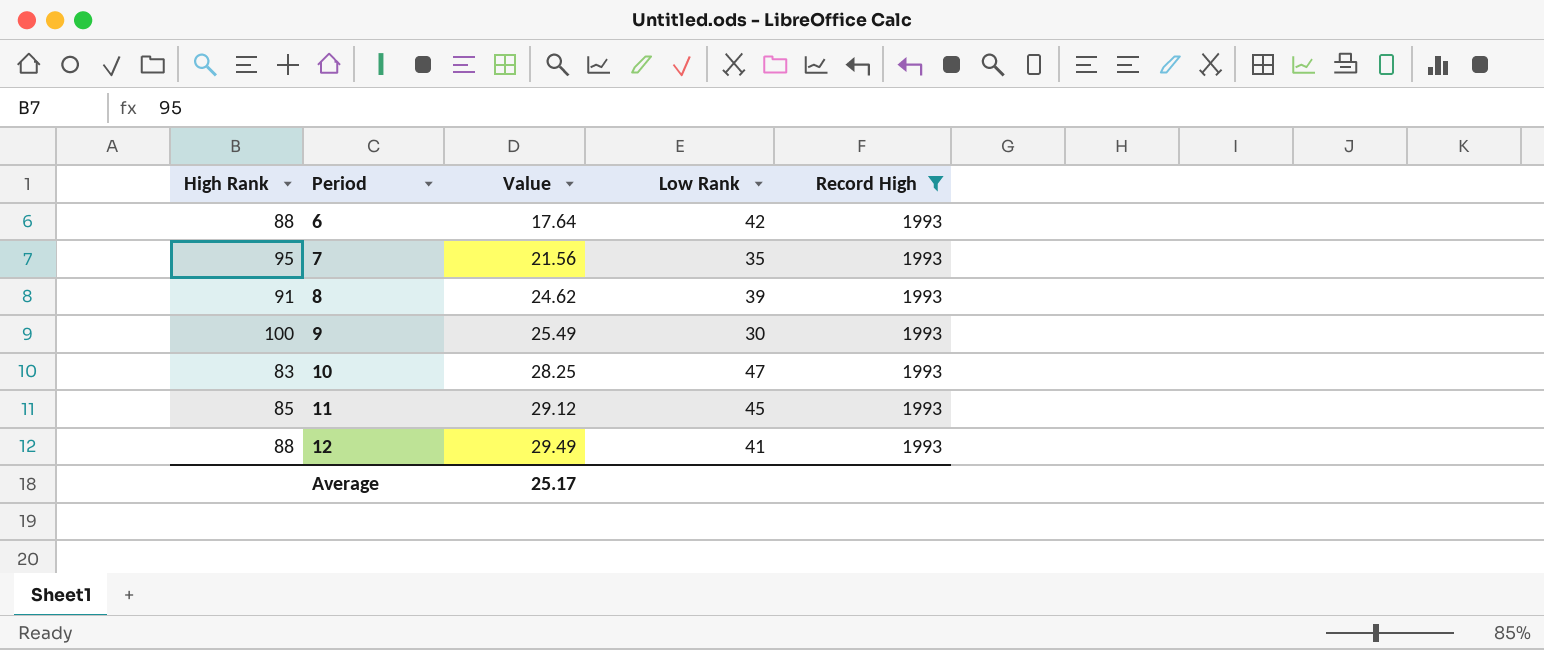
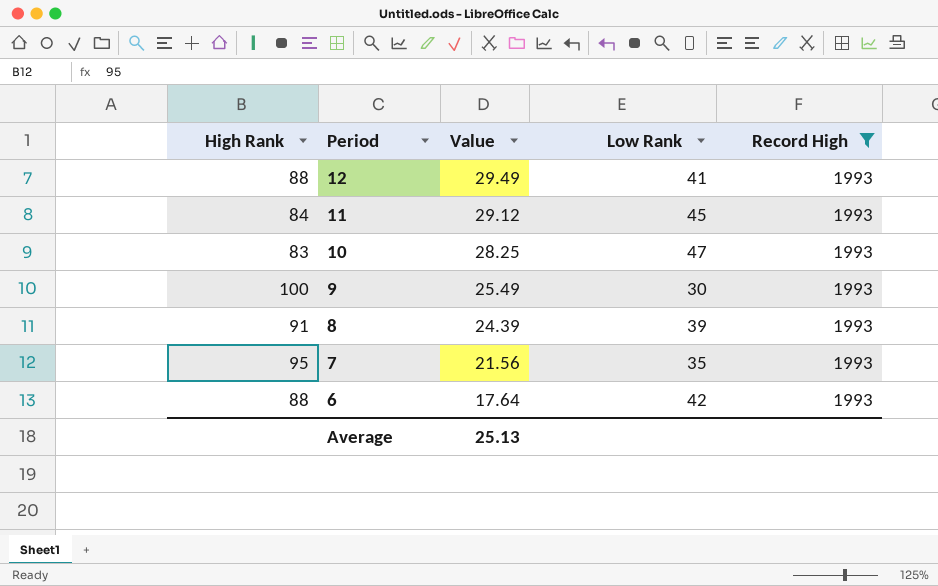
row order: Period ascending -> Period descending
11 | High Rank: 85 -> 84
8 | Value: 24.62 -> 24.39
Average | Value: 25.17 -> 25.13

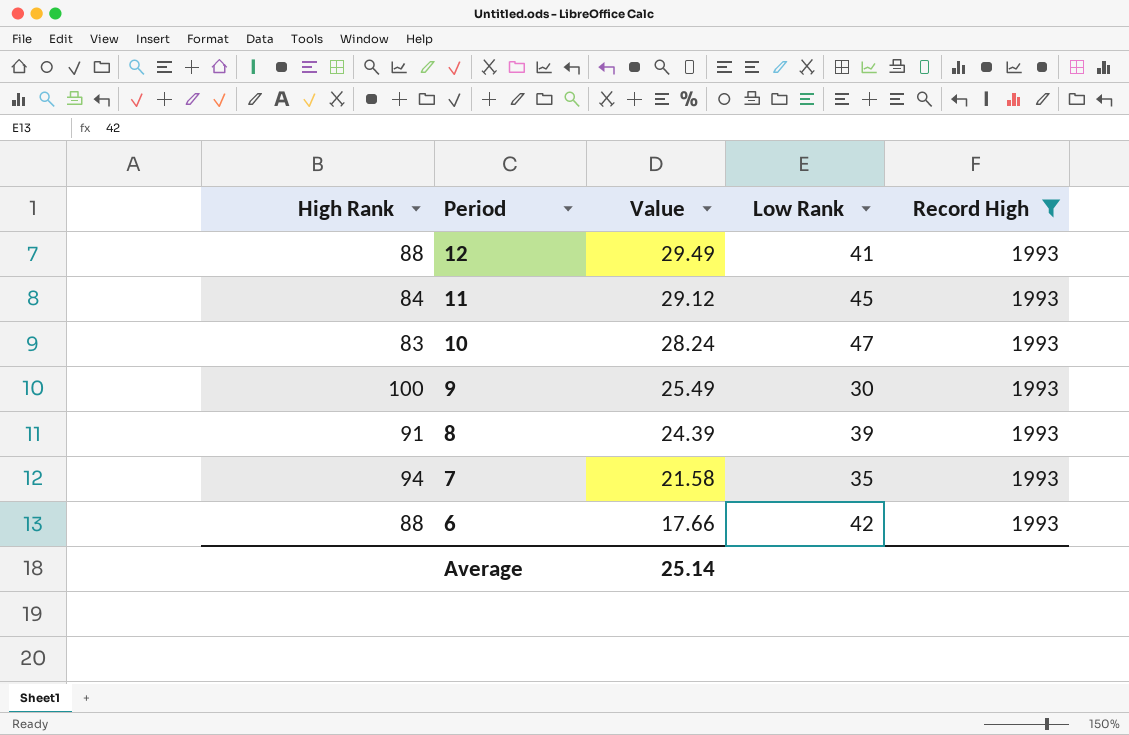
10 | Value: 28.25 -> 28.24
7 | High Rank: 95 -> 94
7 | Value: 21.56 -> 21.58
6 | Value: 17.64 -> 17.66
Average | Value: 25.13 -> 25.14

